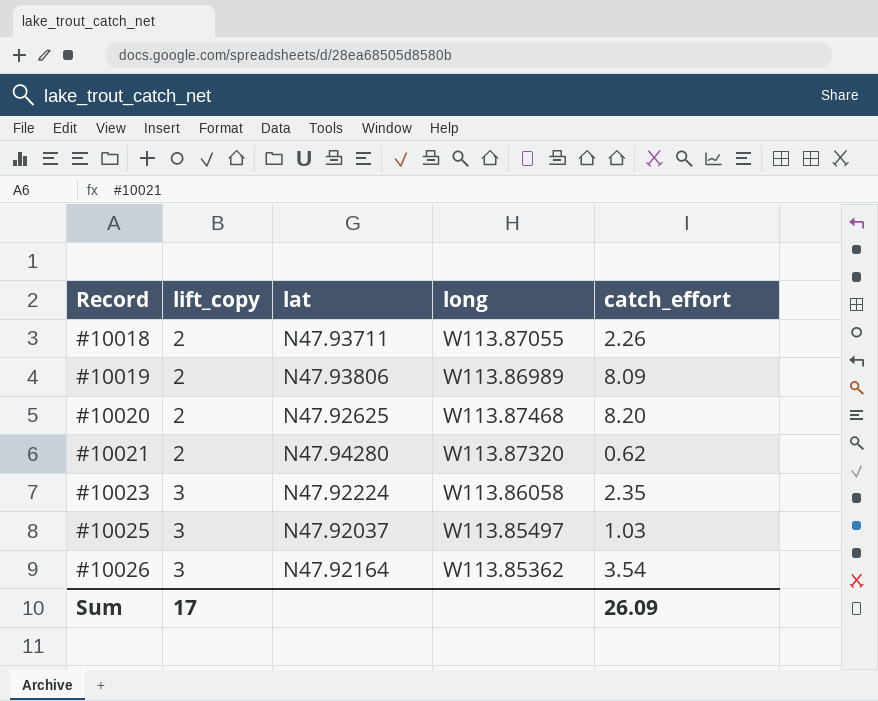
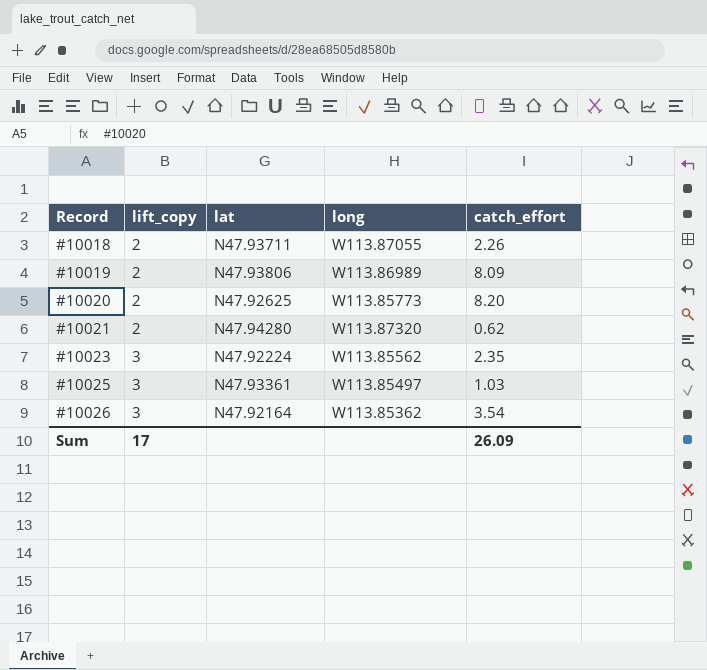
#10020 | long: W113.87468 -> W113.85773
#10023 | long: W113.86058 -> W113.85562
#10025 | lat: N47.92037 -> N47.93361

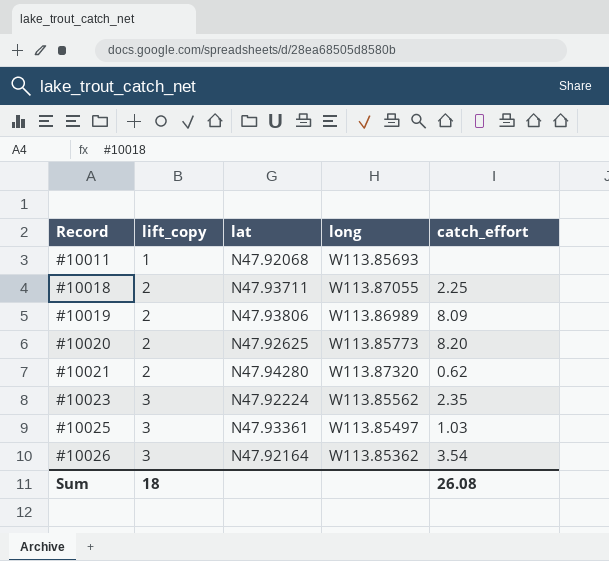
row #10011: none -> 1 | N47.92068 | W113.85693 | none
#10018 | catch_effort: 2.26 -> 2.25
Sum | lift_copy: 17 -> 18
Sum | catch_effort: 26.09 -> 26.08

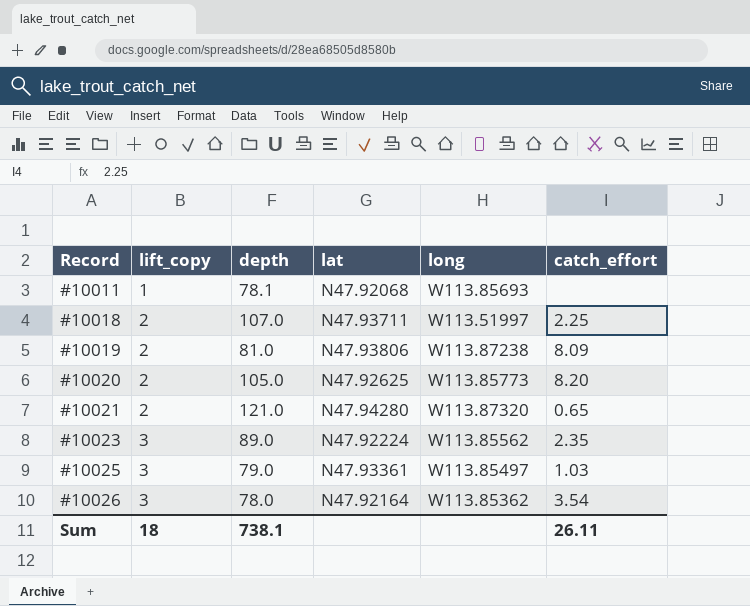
column depth | position: none -> 3
#10018 | long: W113.87055 -> W113.51997
#10019 | long: W113.86989 -> W113.87238
#10021 | catch_effort: 0.62 -> 0.65
Sum | catch_effort: 26.08 -> 26.11

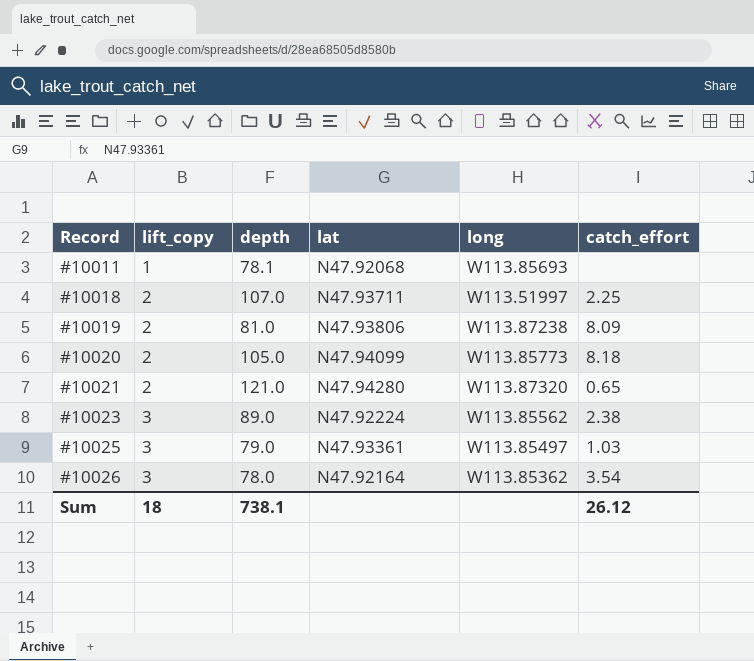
#10020 | lat: N47.92625 -> N47.94099
#10020 | catch_effort: 8.20 -> 8.18
#10023 | catch_effort: 2.35 -> 2.38
Sum | catch_effort: 26.11 -> 26.12

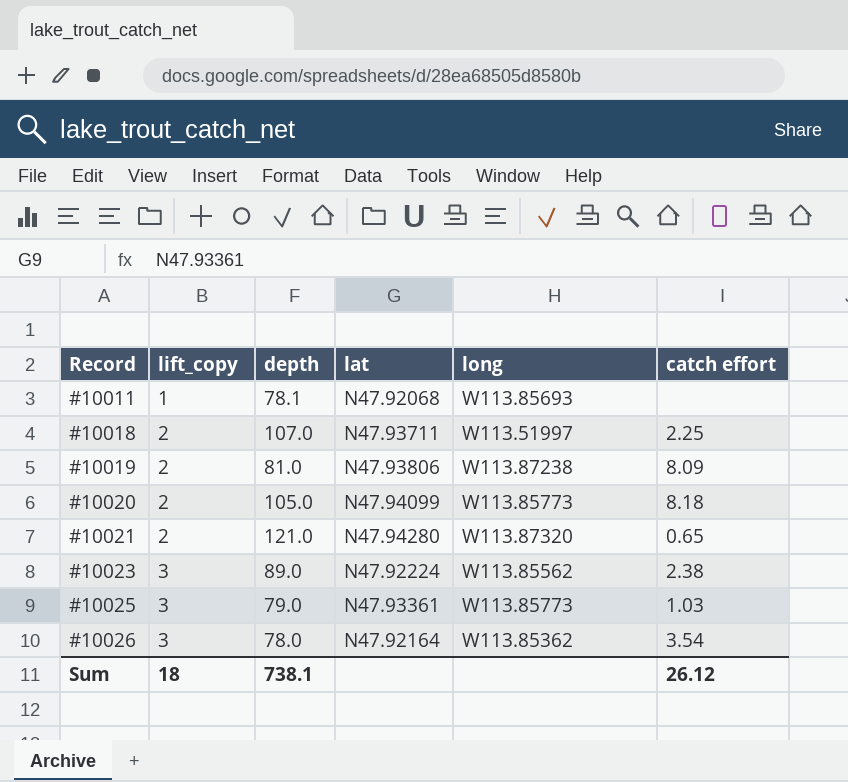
column name: catch_effort -> catch effort
#10025 | long: W113.85497 -> W113.85773

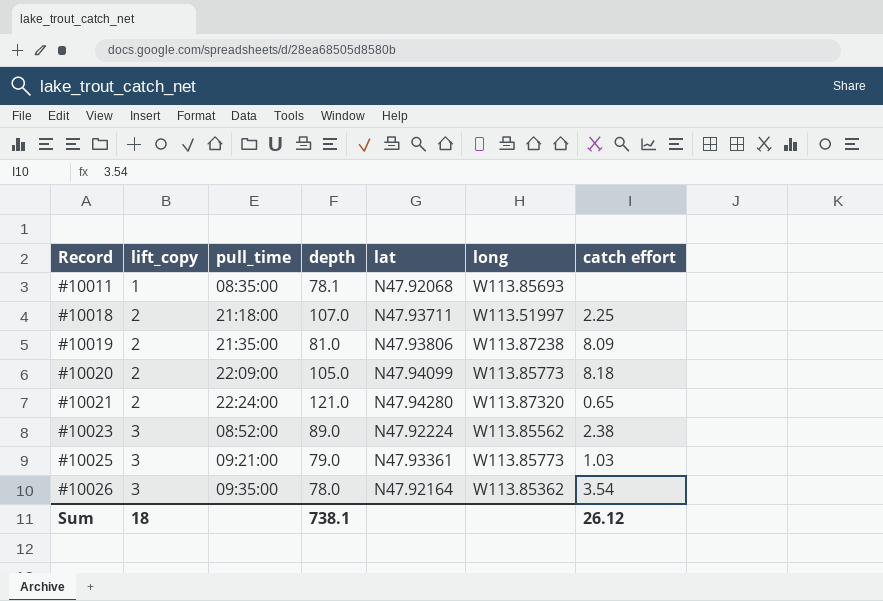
column pull_time | position: none -> 3

